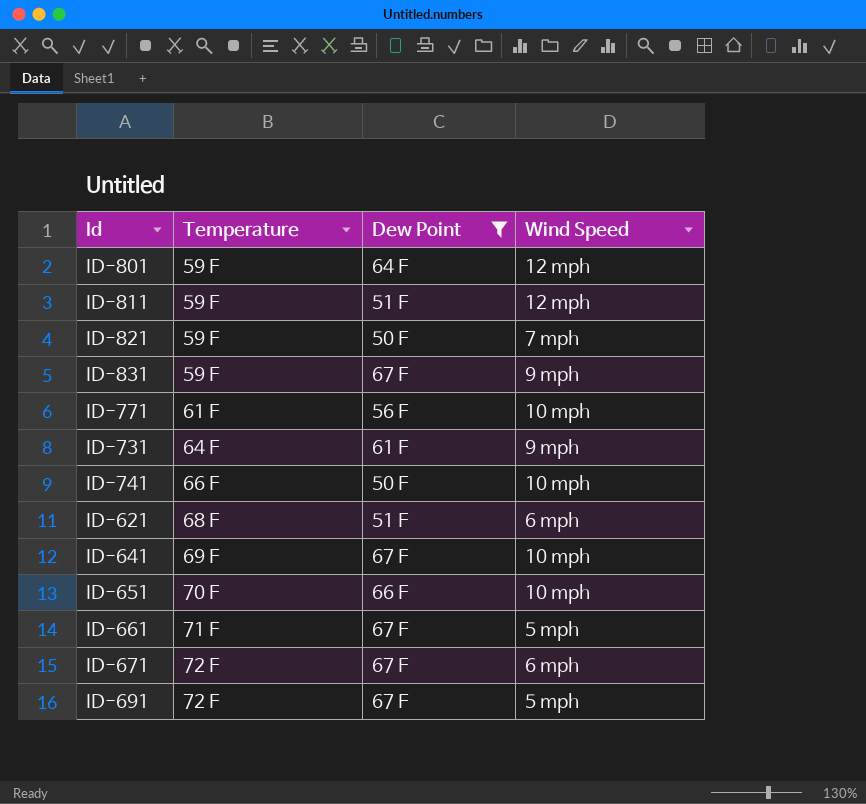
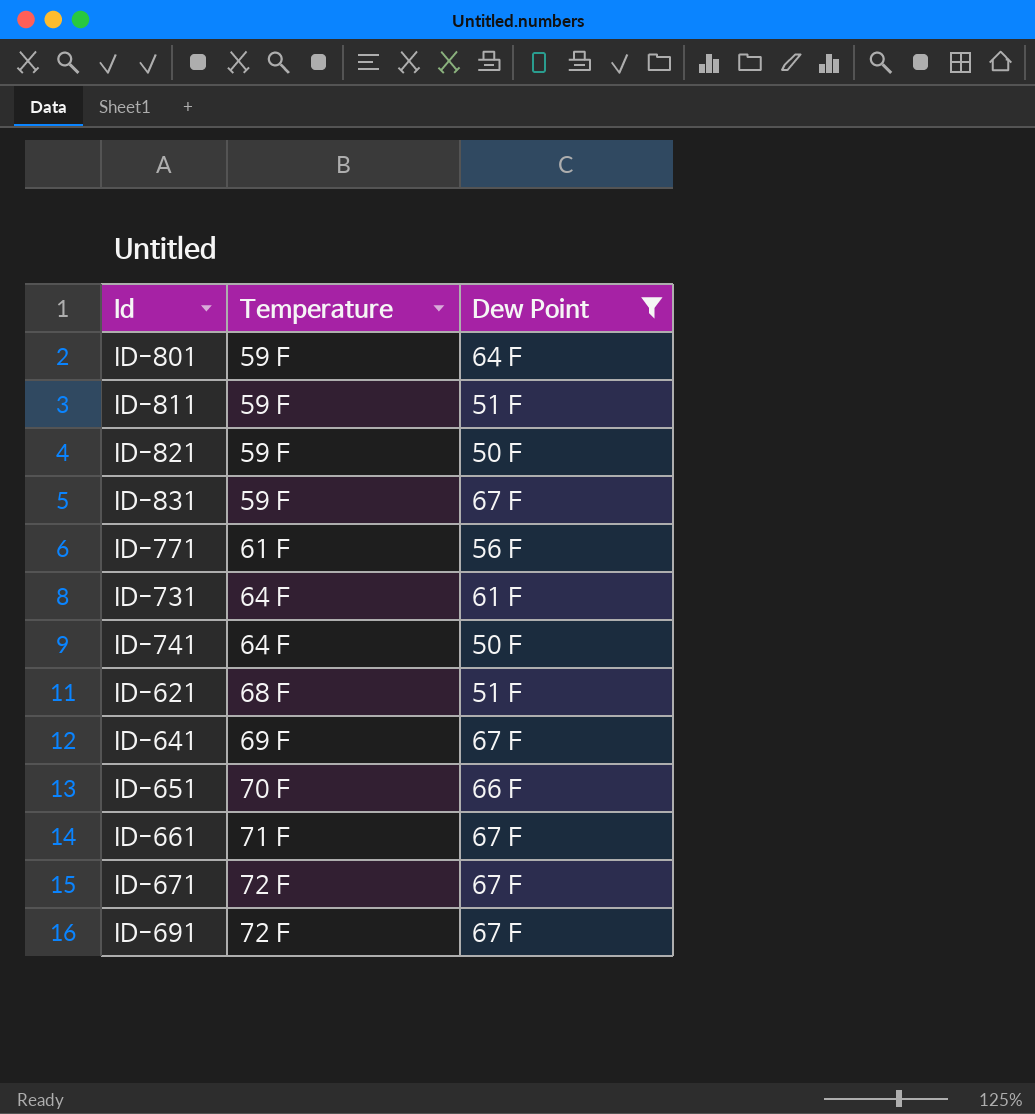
column Wind Speed | position: 4 -> none
ID-741 | Temperature: 66 F -> 64 F

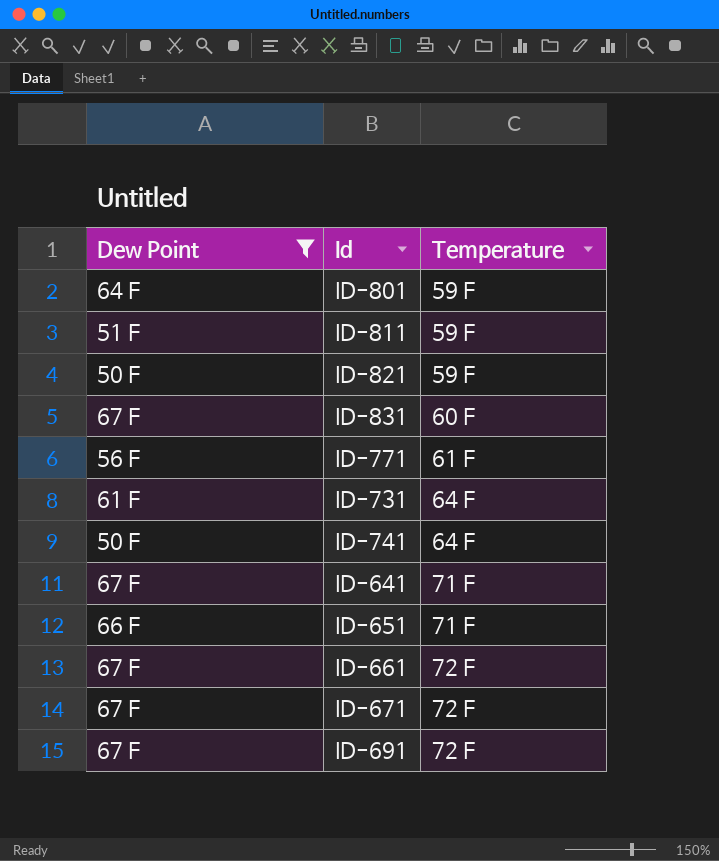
column Dew Point | position: 3 -> 1
row ID-621: 68 F | 51 F -> none
ID-831 | Temperature: 59 F -> 60 F
ID-641 | Temperature: 69 F -> 71 F
ID-651 | Temperature: 70 F -> 71 F
ID-661 | Temperature: 71 F -> 72 F

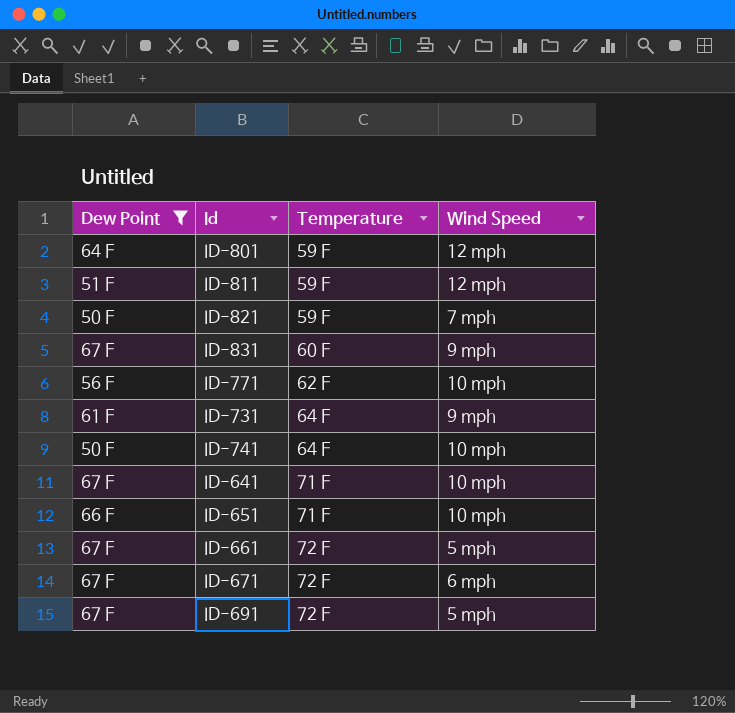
column Wind Speed | position: none -> 4
ID-771 | Temperature: 61 F -> 62 F

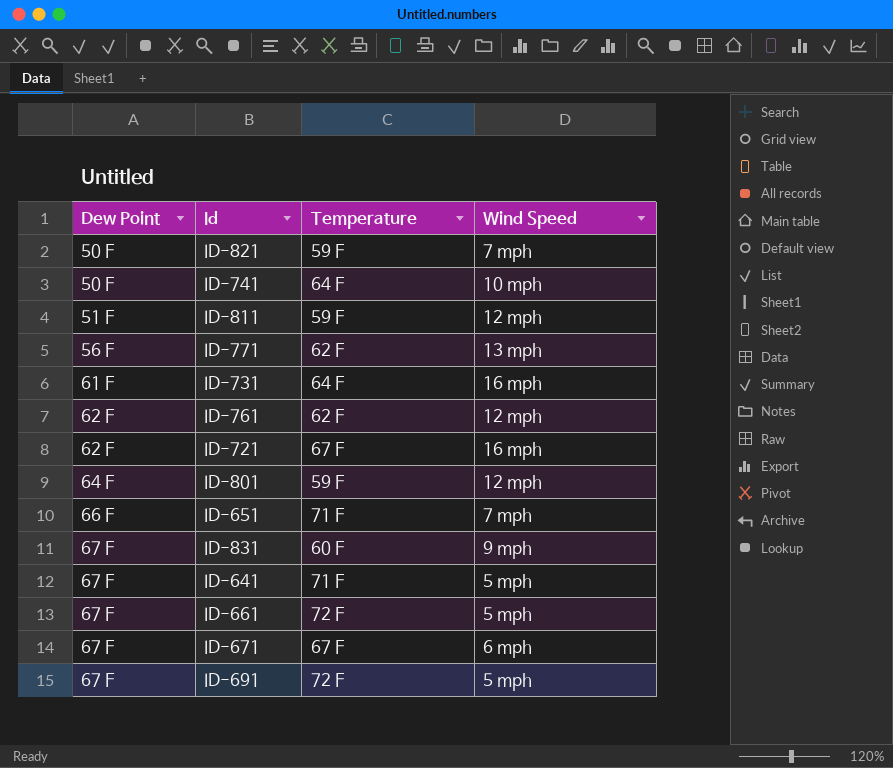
filter: Dew Point != 62 F -> none
row order: Temperature ascending -> Dew Point ascending
ID-771 | Wind Speed: 10 mph -> 13 mph
ID-731 | Wind Speed: 9 mph -> 16 mph
ID-651 | Wind Speed: 10 mph -> 7 mph
ID-641 | Wind Speed: 10 mph -> 5 mph
ID-671 | Temperature: 72 F -> 67 F

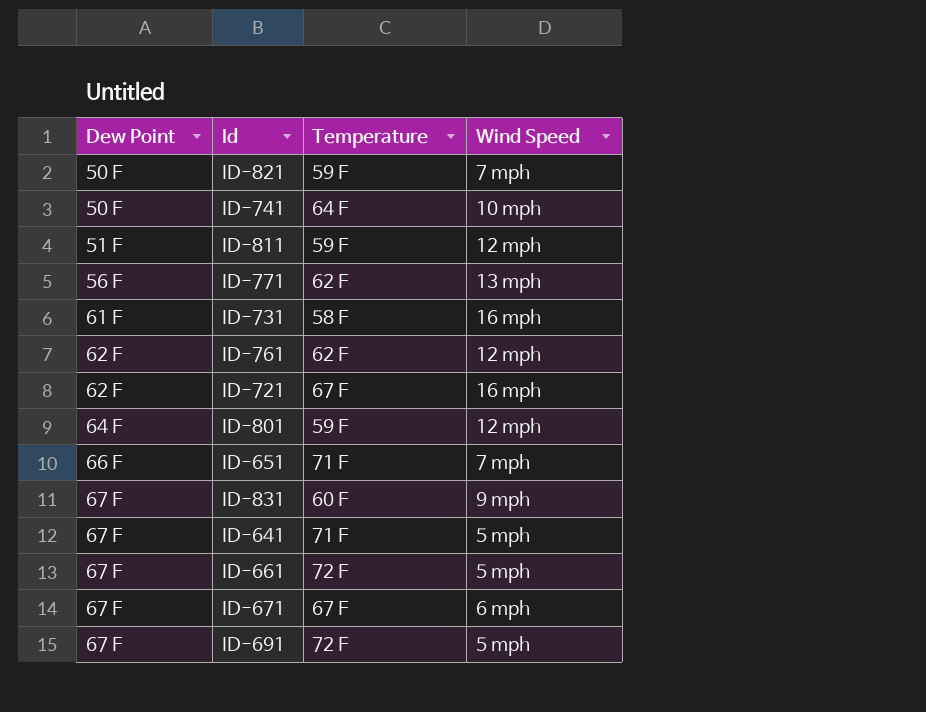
ID-731 | Temperature: 64 F -> 58 F

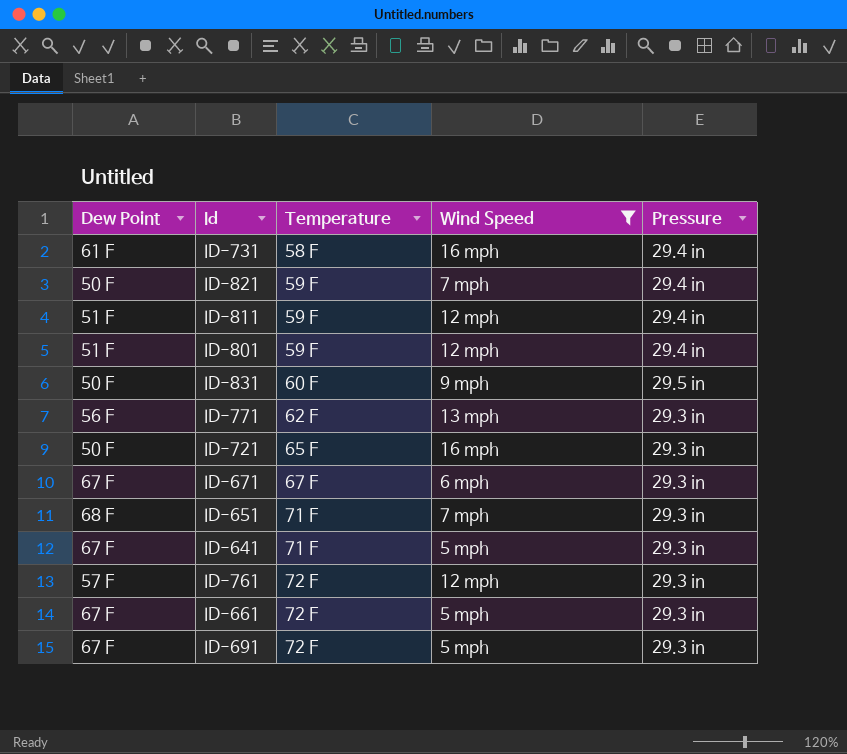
filter: none -> Wind Speed != 10 mph
row order: Dew Point ascending -> Temperature ascending
column Pressure | position: none -> 5
ID-801 | Dew Point: 64 F -> 51 F
ID-831 | Dew Point: 67 F -> 50 F
ID-721 | Dew Point: 62 F -> 50 F
ID-721 | Temperature: 67 F -> 65 F
ID-651 | Dew Point: 66 F -> 68 F
ID-761 | Dew Point: 62 F -> 57 F
ID-761 | Temperature: 62 F -> 72 F

